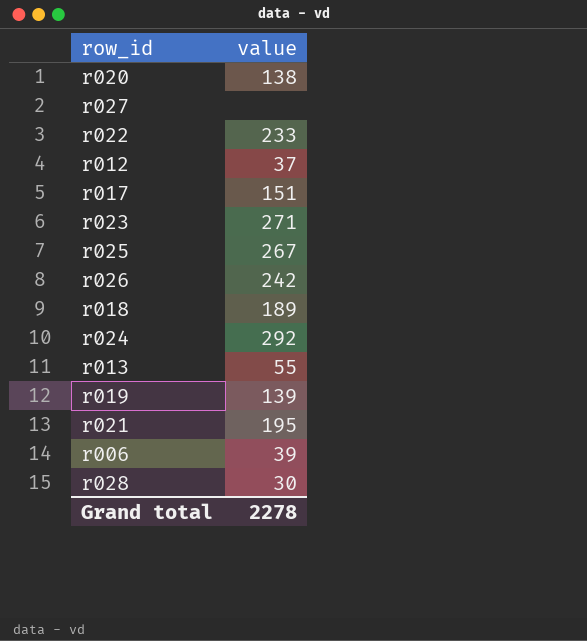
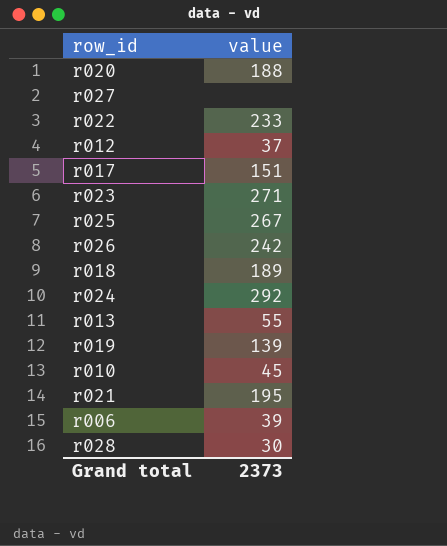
r020 | value: 138 -> 188
row r010: none -> 45
Grand total | value: 2278 -> 2373

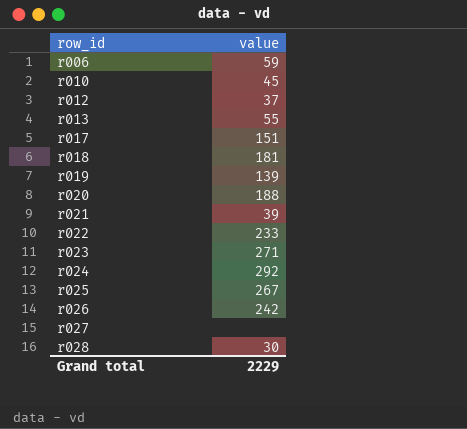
row order: none -> row_id ascending
r006 | value: 39 -> 59
r018 | value: 189 -> 181
r021 | value: 195 -> 39
Grand total | value: 2373 -> 2229

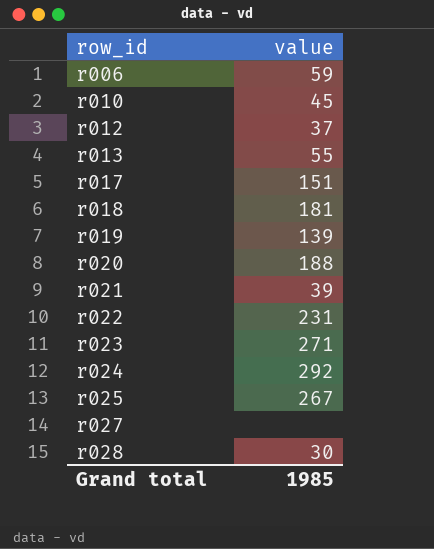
row r026: 242 -> none
r022 | value: 233 -> 231
Grand total | value: 2229 -> 1985

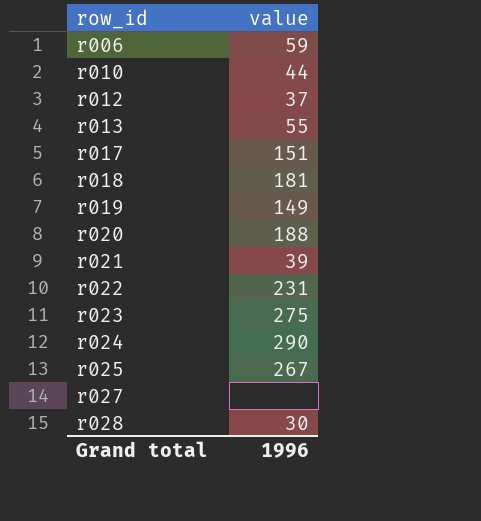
r010 | value: 45 -> 44
r019 | value: 139 -> 149
r023 | value: 271 -> 275
r024 | value: 292 -> 290
Grand total | value: 1985 -> 1996

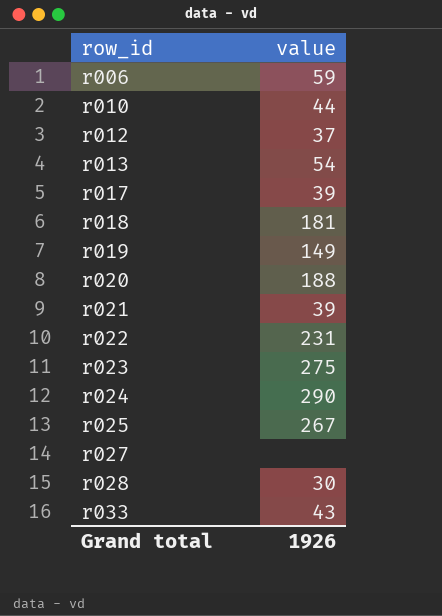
r013 | value: 55 -> 54
r017 | value: 151 -> 39
row r033: none -> 43
Grand total | value: 1996 -> 1926

